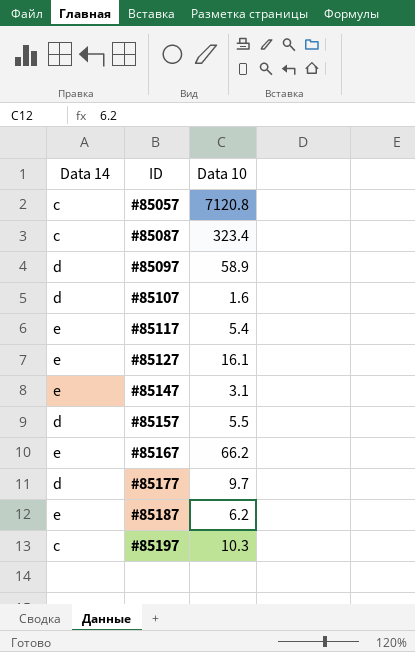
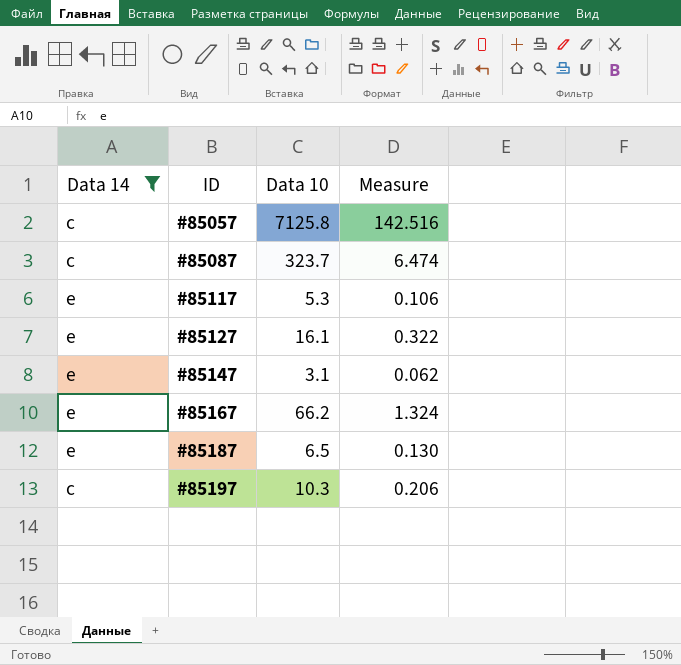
filter: none -> Data 14 != d
column Measure | formula: none -> [Data 10] * 0.02
#85057 | Data 10: 7120.8 -> 7125.8
#85087 | Data 10: 323.4 -> 323.7
#85117 | Data 10: 5.4 -> 5.3
#85187 | Data 10: 6.2 -> 6.5

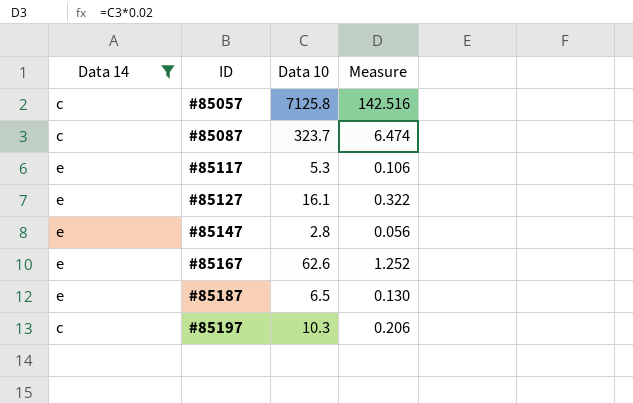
#85147 | Data 10: 3.1 -> 2.8
#85147 | Measure: 0.062 -> 0.056
#85167 | Data 10: 66.2 -> 62.6
#85167 | Measure: 1.324 -> 1.252

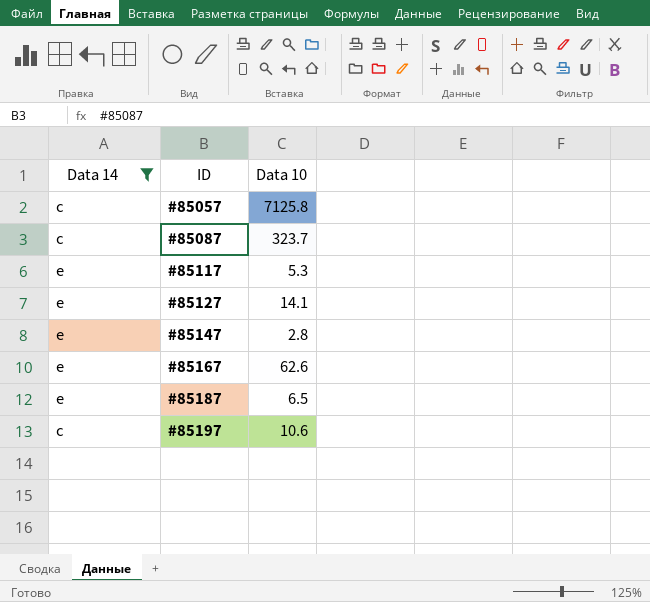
column Measure | formula: [Data 10] * 0.02 -> none
#85127 | Data 10: 16.1 -> 14.1
#85197 | Data 10: 10.3 -> 10.6

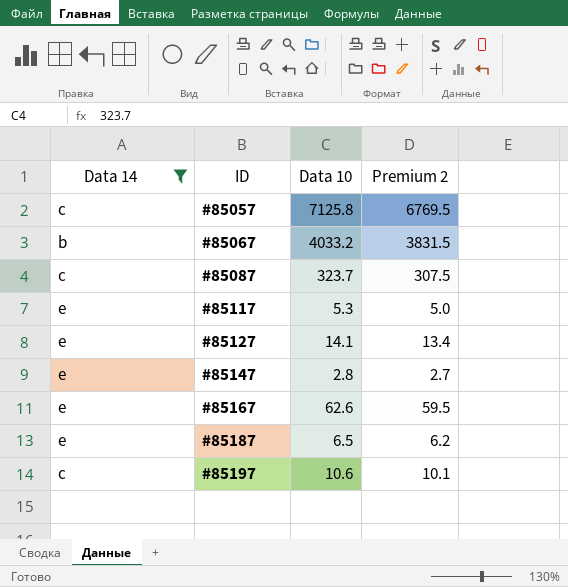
column Premium 2 | formula: none -> [Data 10] * 0.95
row #85067: none -> b | 4033.2 | 3831.5

